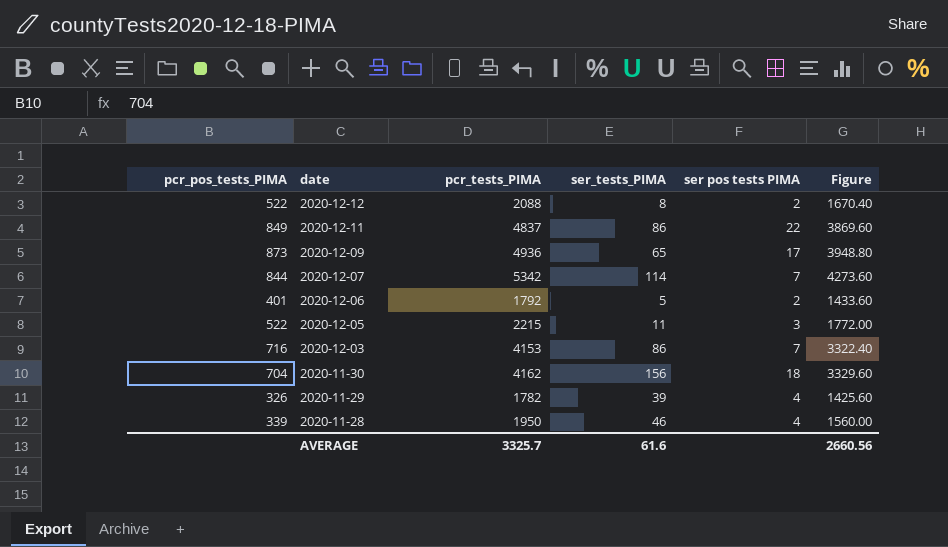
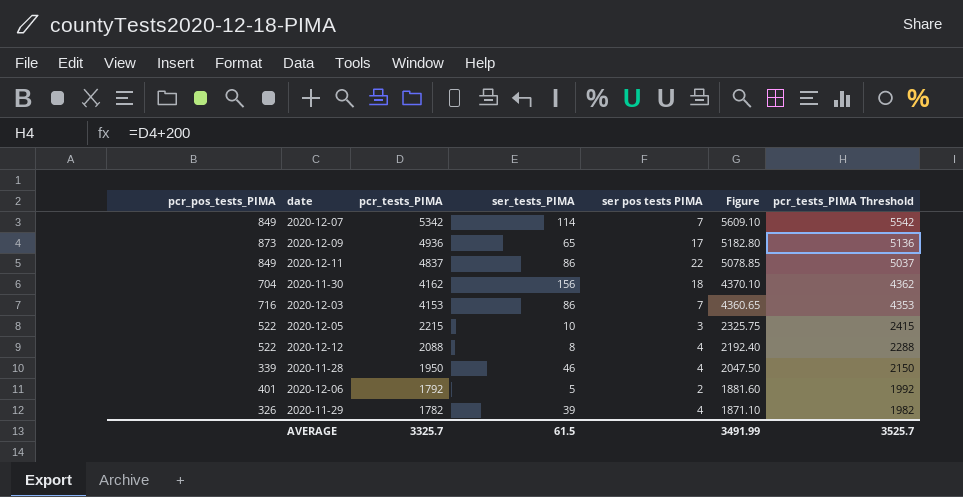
row order: date descending -> pcr_tests_PIMA descending
column Figure | formula: [pcr_tests_PIMA] * 0.8 -> [pcr_tests_PIMA] * 1.05
column pcr_tests_PIMA Threshold | formula: none -> [pcr_tests_PIMA] + 200
2020-12-07 | pcr_pos_tests_PIMA: 844 -> 849
2020-12-05 | ser_tests_PIMA: 11 -> 10
2020-12-12 | ser pos tests PIMA: 2 -> 4
AVERAGE | ser_tests_PIMA: 61.6 -> 61.5
AVERAGE | Figure: 2660.56 -> 3491.99

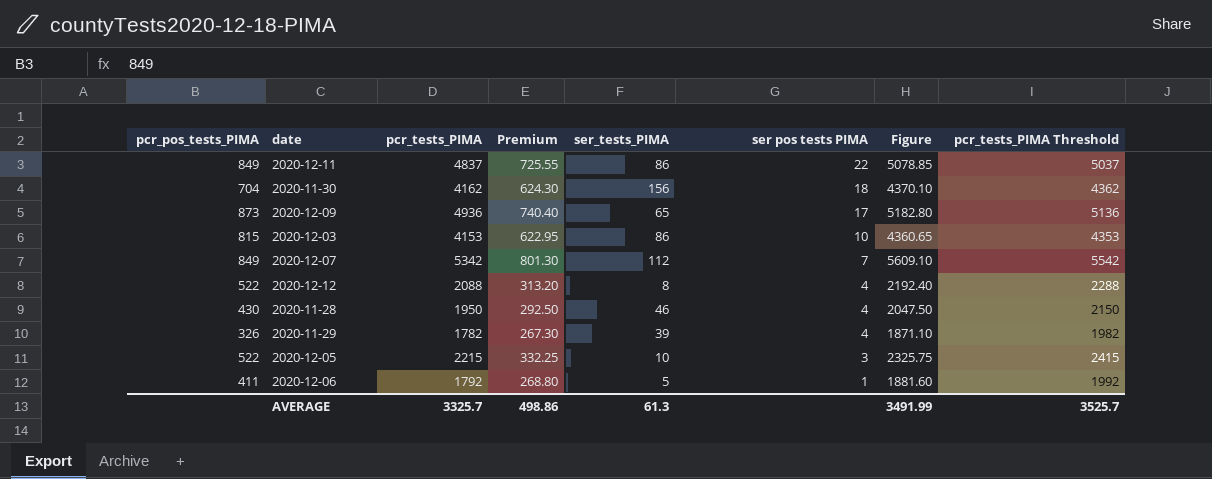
row order: pcr_tests_PIMA descending -> ser pos tests PIMA descending
column Premium | formula: none -> [pcr_tests_PIMA] * 0.15
2020-12-03 | pcr_pos_tests_PIMA: 716 -> 815
2020-12-03 | ser pos tests PIMA: 7 -> 10
2020-12-07 | ser_tests_PIMA: 114 -> 112
2020-11-28 | pcr_pos_tests_PIMA: 339 -> 430
2020-12-06 | pcr_pos_tests_PIMA: 401 -> 411
2020-12-06 | ser pos tests PIMA: 2 -> 1
AVERAGE | ser_tests_PIMA: 61.5 -> 61.3

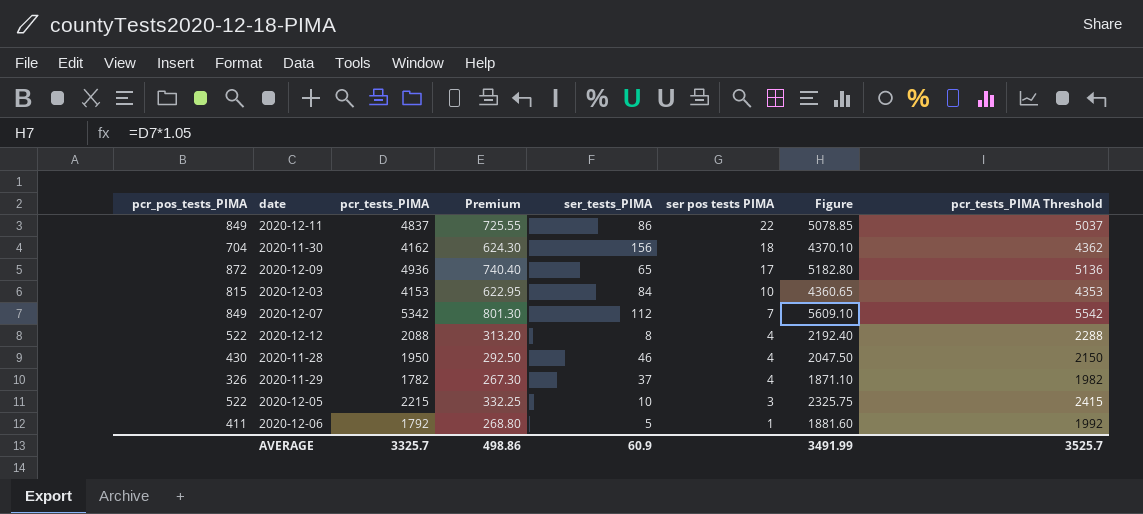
2020-12-09 | pcr_pos_tests_PIMA: 873 -> 872
2020-12-03 | ser_tests_PIMA: 86 -> 84
2020-11-29 | ser_tests_PIMA: 39 -> 37
AVERAGE | ser_tests_PIMA: 61.3 -> 60.9

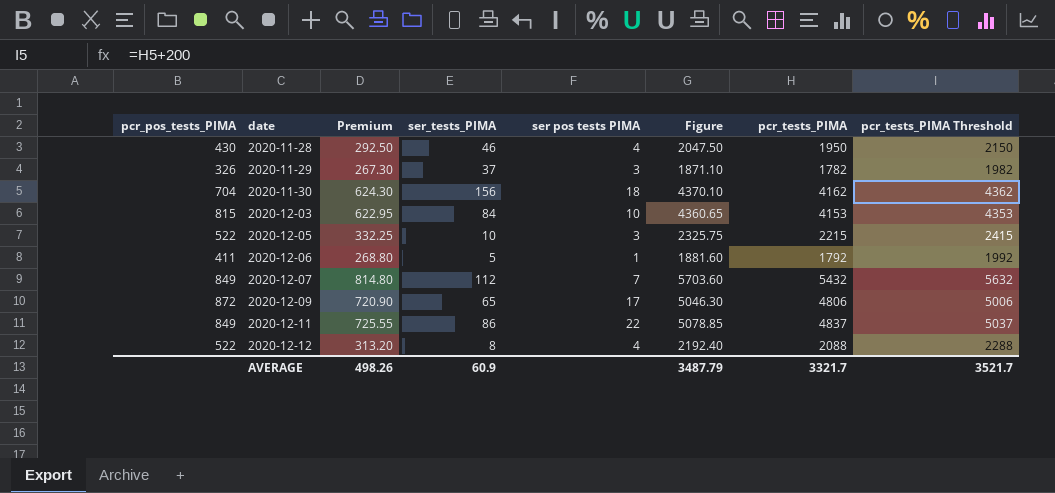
row order: ser pos tests PIMA descending -> date ascending
column pcr_tests_PIMA | position: 3 -> 7
2020-11-29 | ser pos tests PIMA: 4 -> 3
2020-12-07 | Premium: 801.30 -> 814.80
2020-12-07 | Figure: 5609.10 -> 5703.60
2020-12-07 | pcr_tests_PIMA: 5342 -> 5432
2020-12-07 | pcr_tests_PIMA Threshold: 5542 -> 5632
2020-12-09 | Premium: 740.40 -> 720.90
2020-12-09 | Figure: 5182.80 -> 5046.30
2020-12-09 | pcr_tests_PIMA: 4936 -> 4806
2020-12-09 | pcr_tests_PIMA Threshold: 5136 -> 5006
AVERAGE | Premium: 498.86 -> 498.26
AVERAGE | Figure: 3491.99 -> 3487.79
AVERAGE | pcr_tests_PIMA: 3325.7 -> 3321.7
AVERAGE | pcr_tests_PIMA Threshold: 3525.7 -> 3521.7

